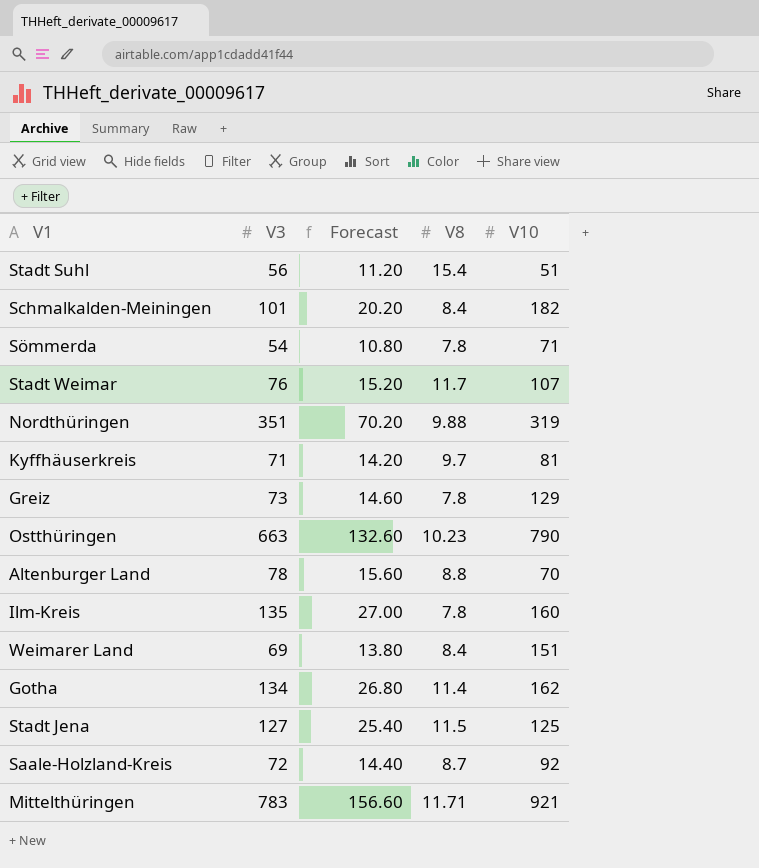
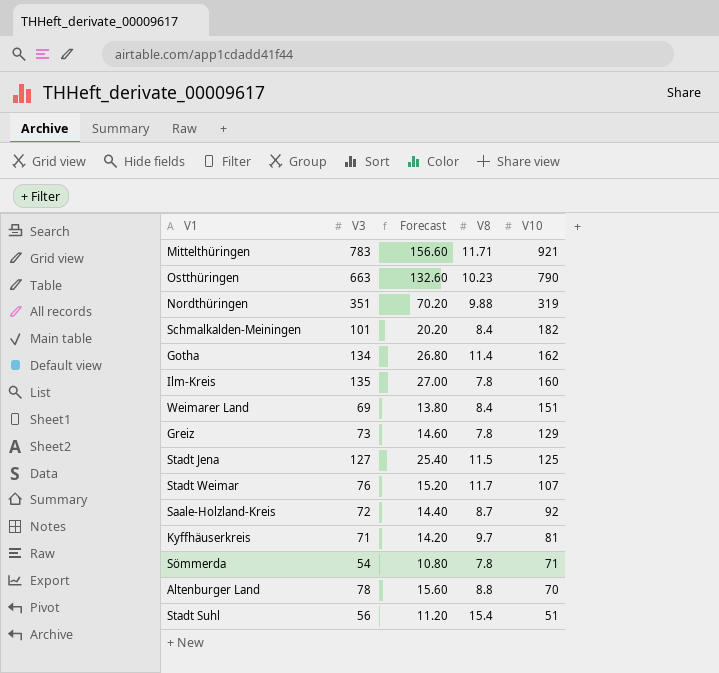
row order: none -> V10 descending

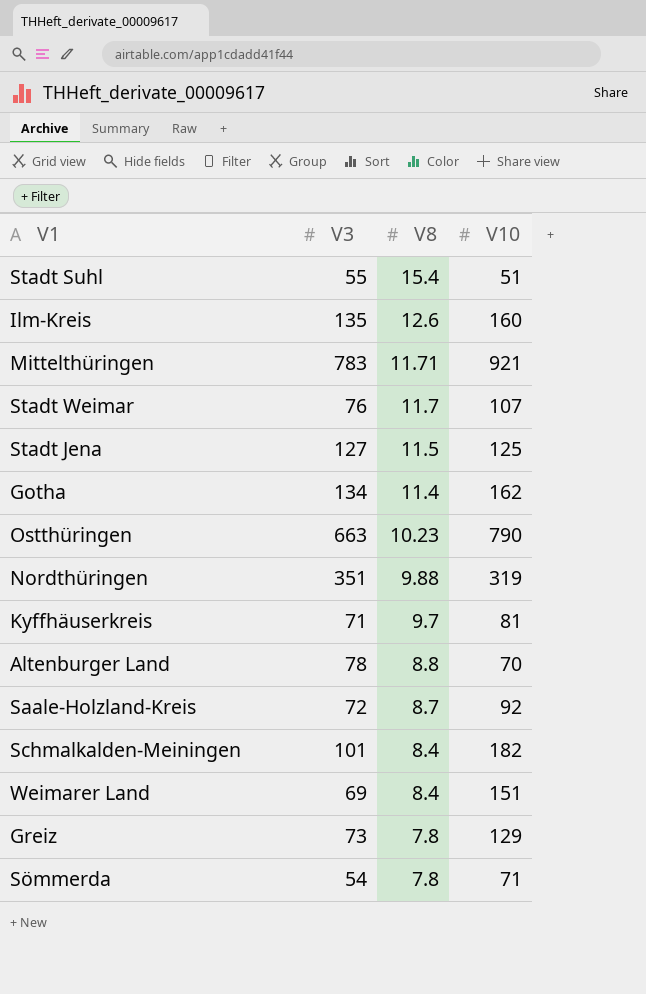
row order: V10 descending -> V8 descending
column Forecast | formula: [V3] * 0.2 -> none
Stadt Suhl | V3: 56 -> 55
Ilm-Kreis | V8: 7.8 -> 12.6

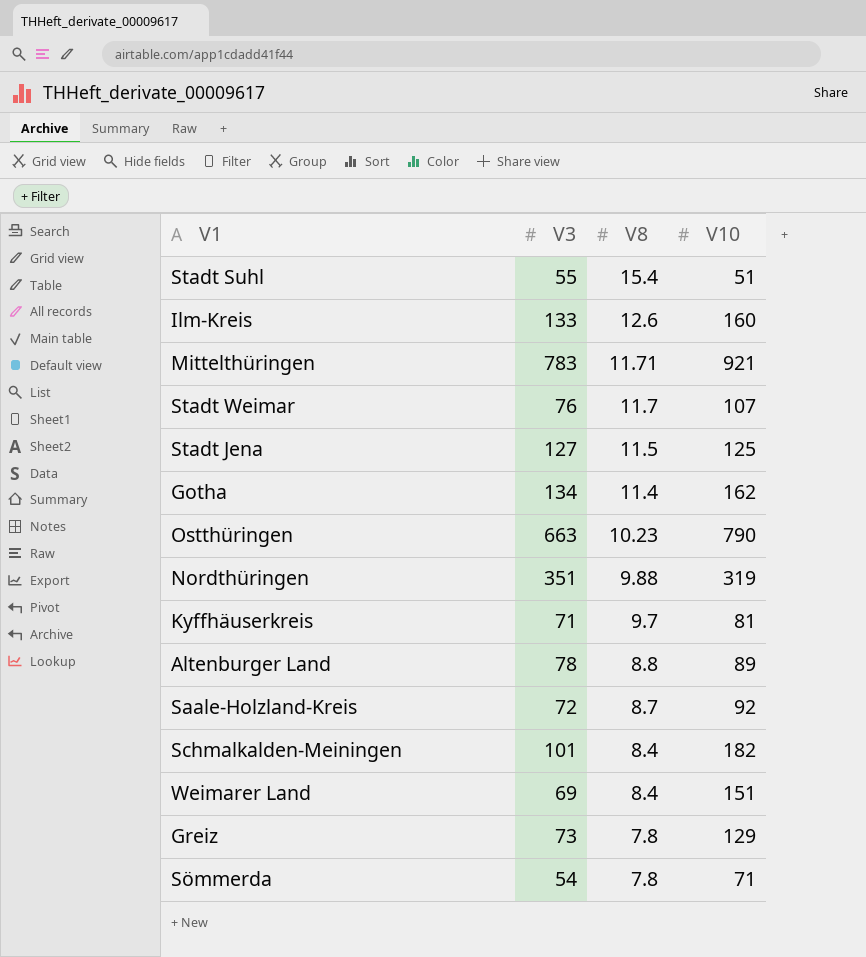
Ilm-Kreis | V3: 135 -> 133
Altenburger Land | V10: 70 -> 89

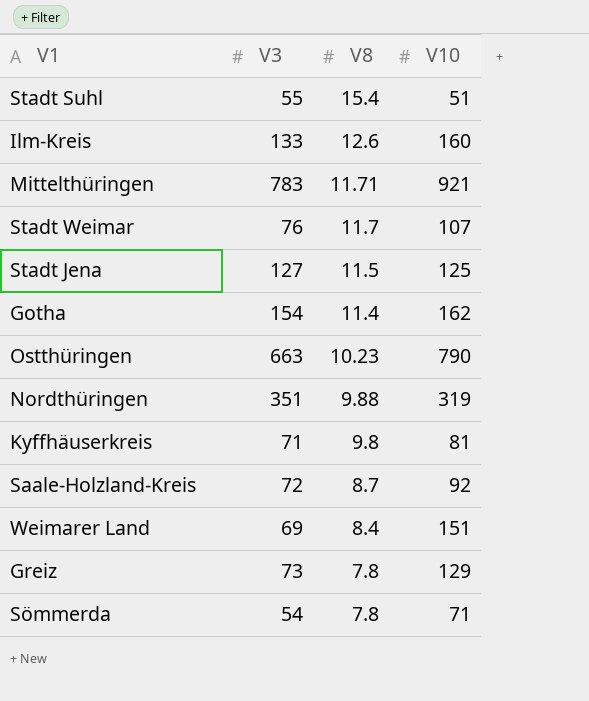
row Altenburger Land: 78 | 8.8 | 89 -> none
row Schmalkalden-Meiningen: 101 | 8.4 | 182 -> none
Gotha | V3: 134 -> 154
Kyffhäuserkreis | V8: 9.7 -> 9.8

